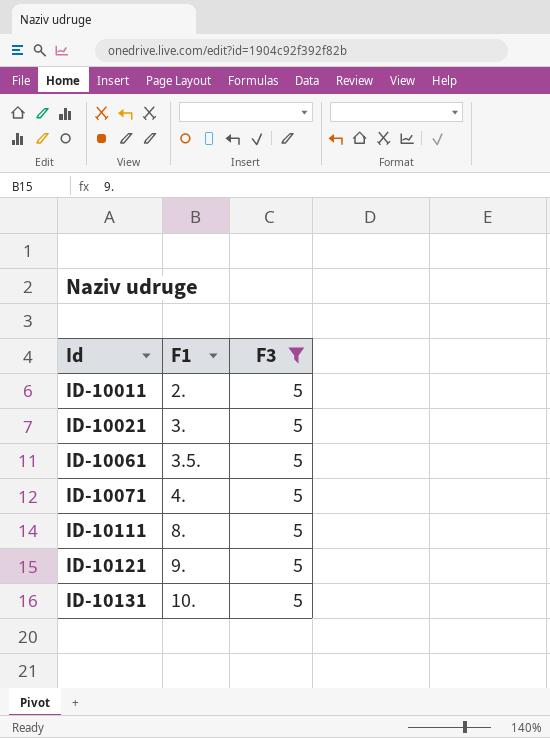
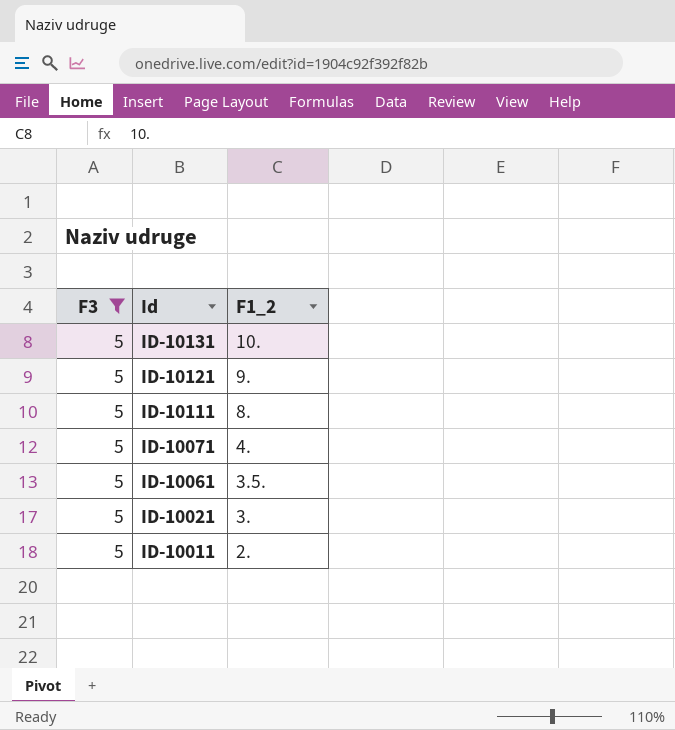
row order: Id ascending -> Id descending
column F3 | position: 3 -> 1
column name: F1 -> F1_2

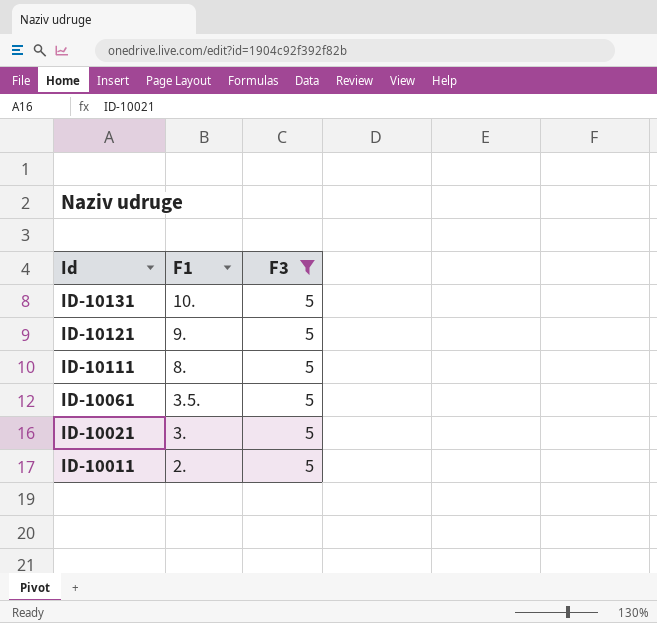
column name: F1_2 -> F1
column F3 | position: 1 -> 3
row ID-10071: 5 | 4. -> none

